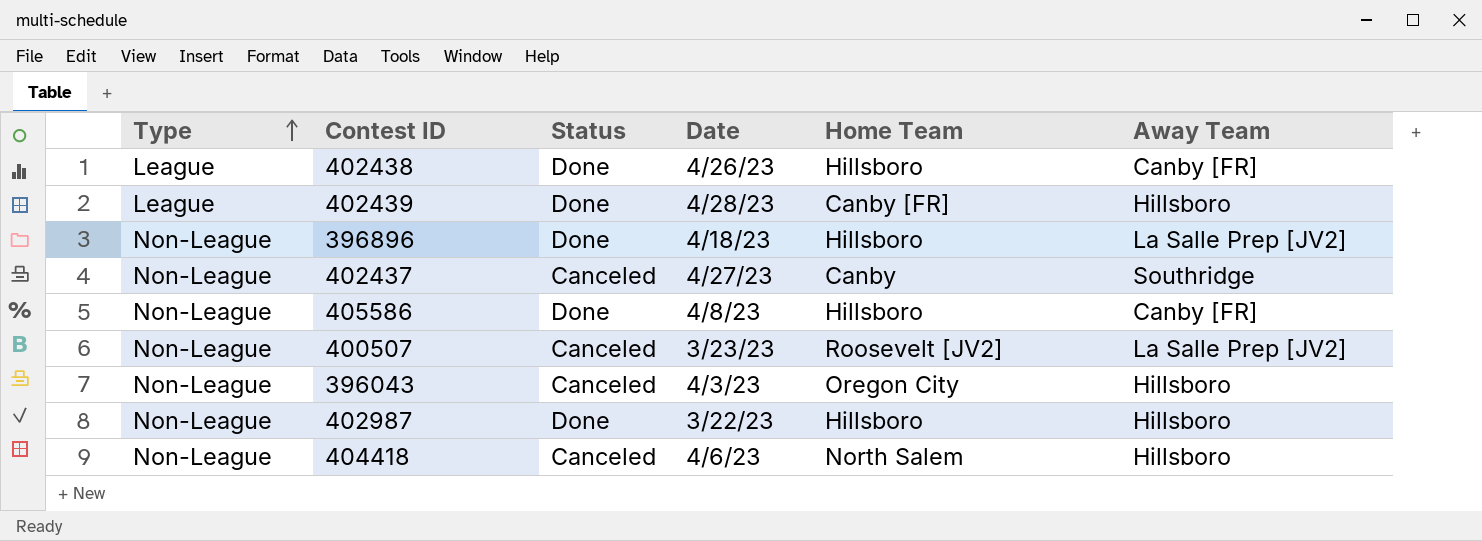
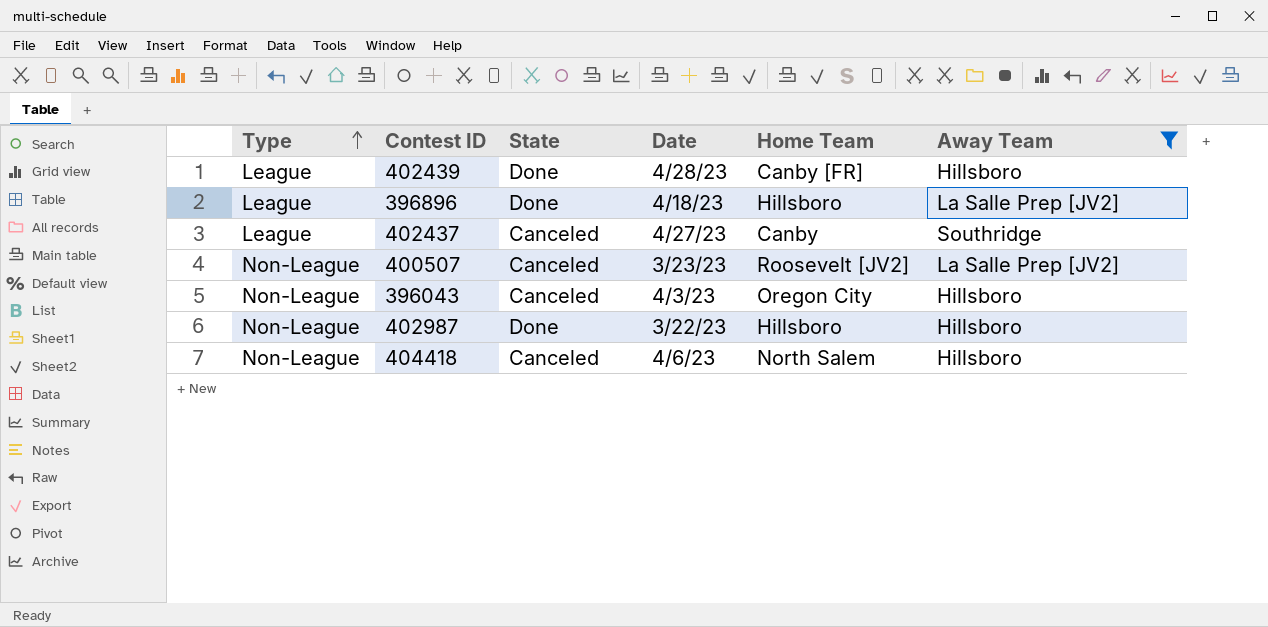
filter: none -> Away Team != Canby [FR]
column name: Status -> State
396896 | Type: Non-League -> League
402437 | Type: Non-League -> League

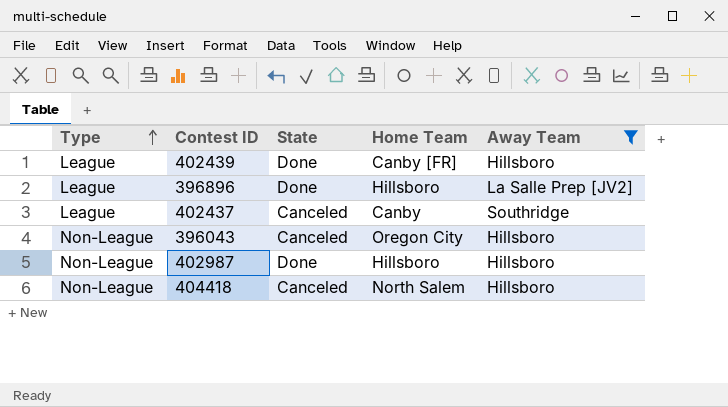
column Date | position: 4 -> none
row 400507: Non-League | Canceled | 3/23/23 | Roosevelt [JV2] | La Salle Prep [JV2] -> none

